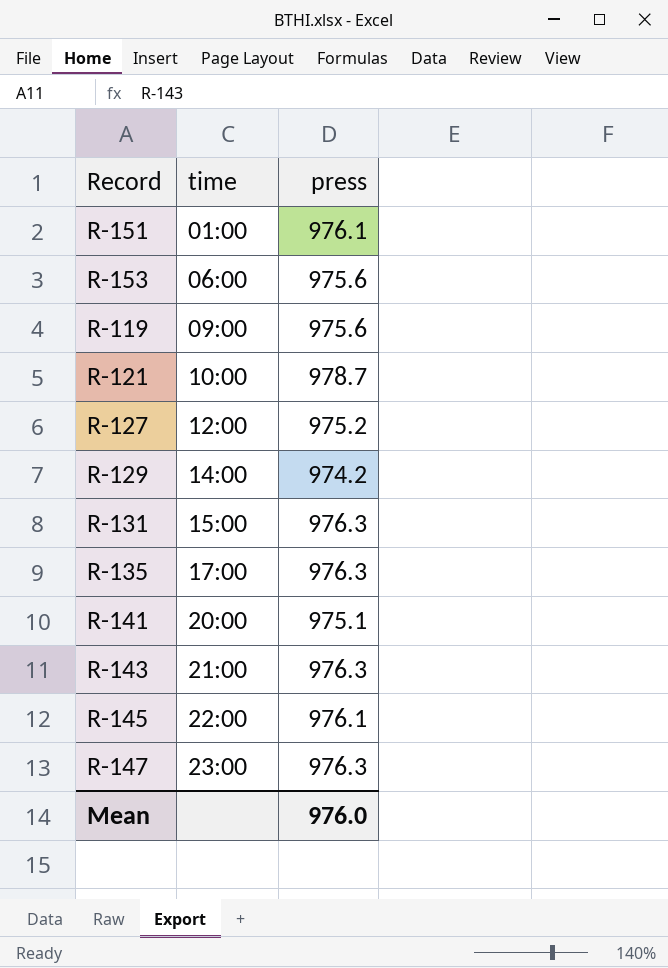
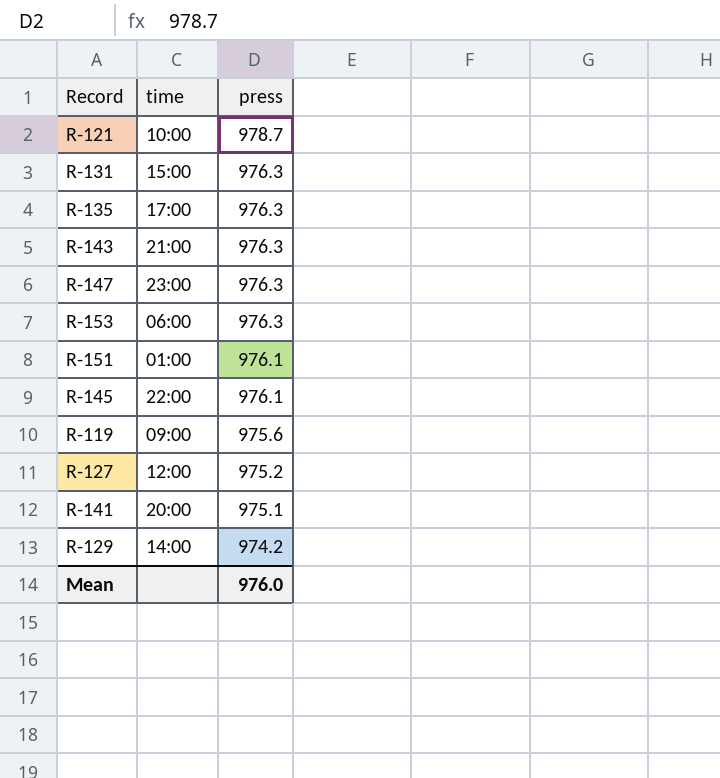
row order: time ascending -> press descending
R-153 | press: 975.6 -> 976.3

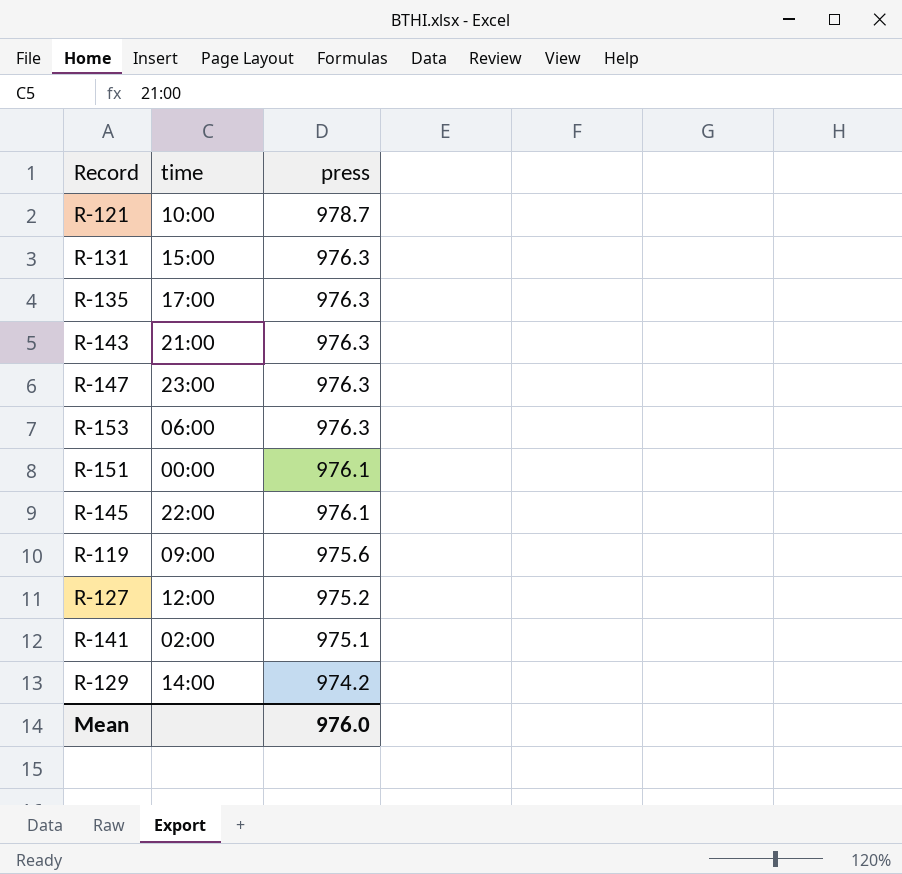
R-151 | time: 01:00 -> 00:00
R-141 | time: 20:00 -> 02:00

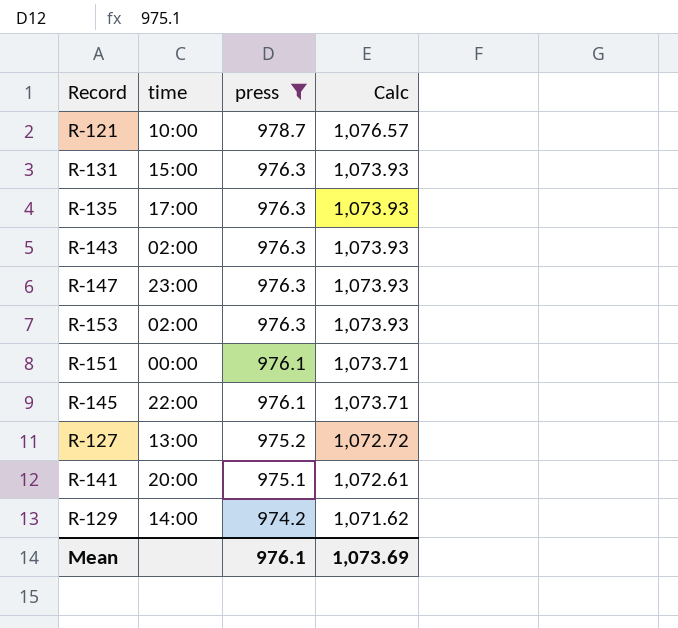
filter: none -> press != 975.6
column Calc | formula: none -> [press] * 1.1
R-143 | time: 21:00 -> 02:00
R-153 | time: 06:00 -> 02:00
R-127 | time: 12:00 -> 13:00
R-141 | time: 02:00 -> 20:00
Mean | press: 976.0 -> 976.1

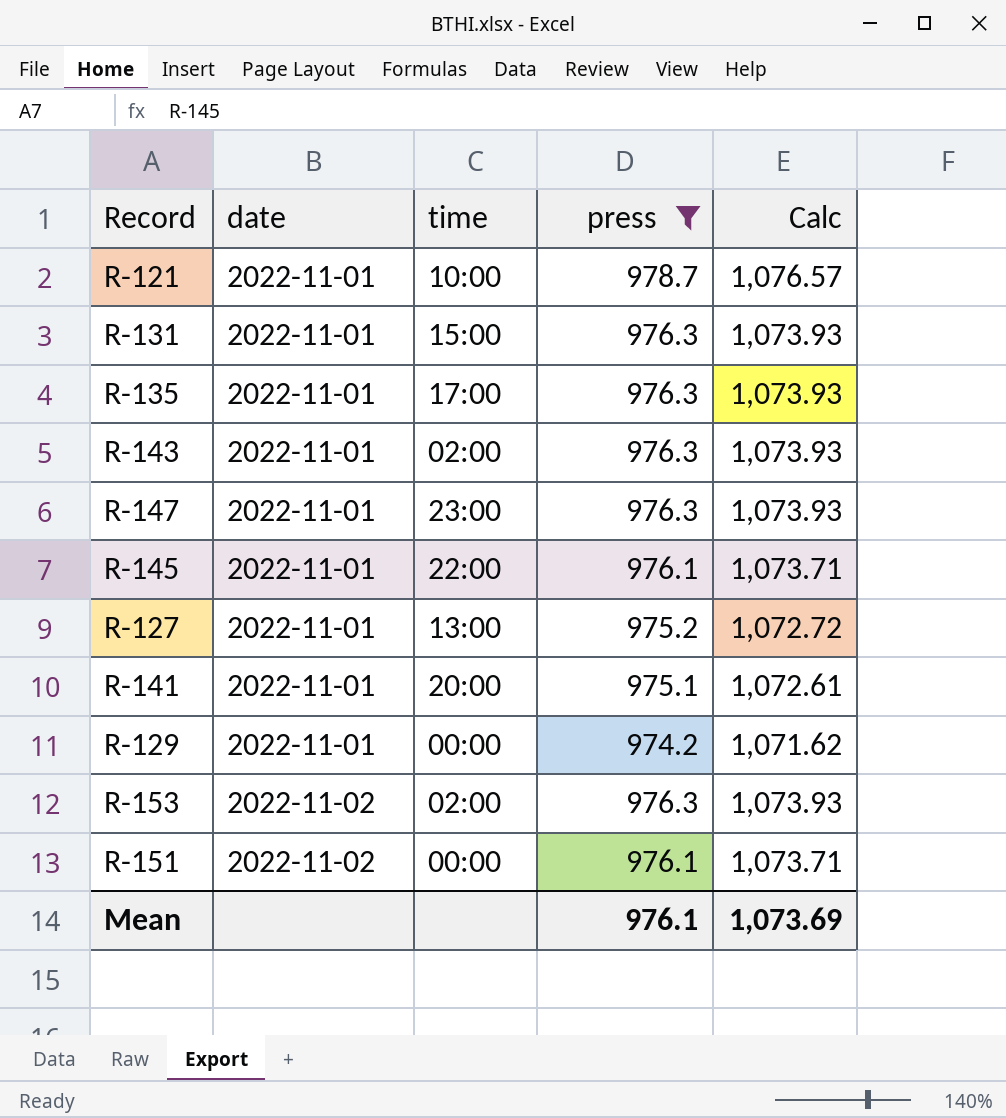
row order: press descending -> date ascending
column date | position: none -> 2
R-129 | time: 14:00 -> 00:00

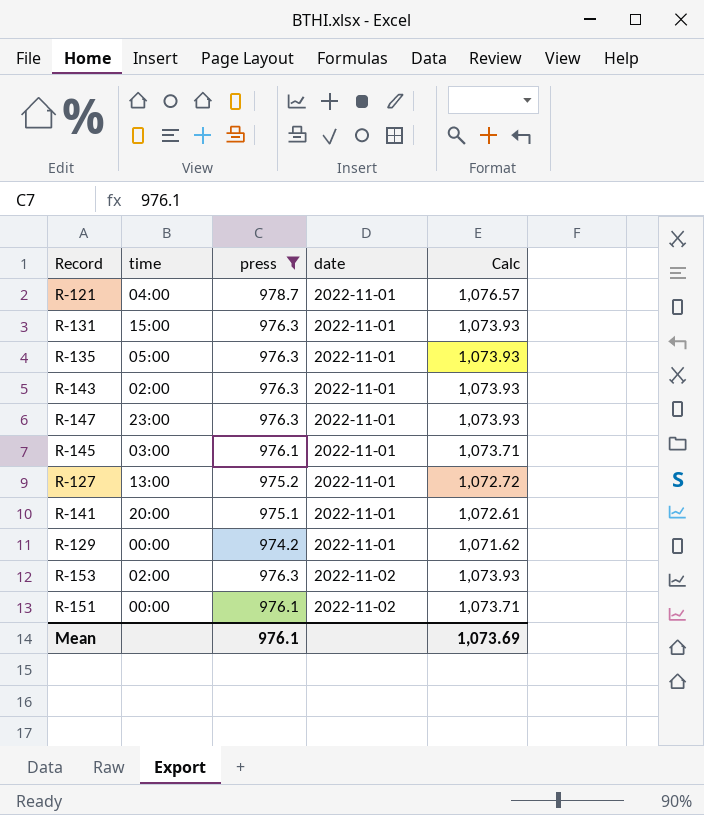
column date | position: 2 -> 4
R-121 | time: 10:00 -> 04:00
R-135 | time: 17:00 -> 05:00
R-145 | time: 22:00 -> 03:00

